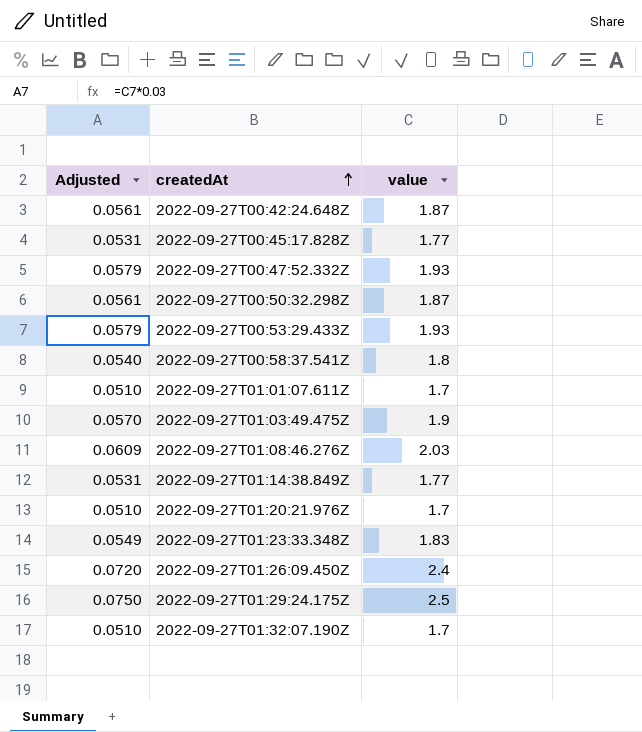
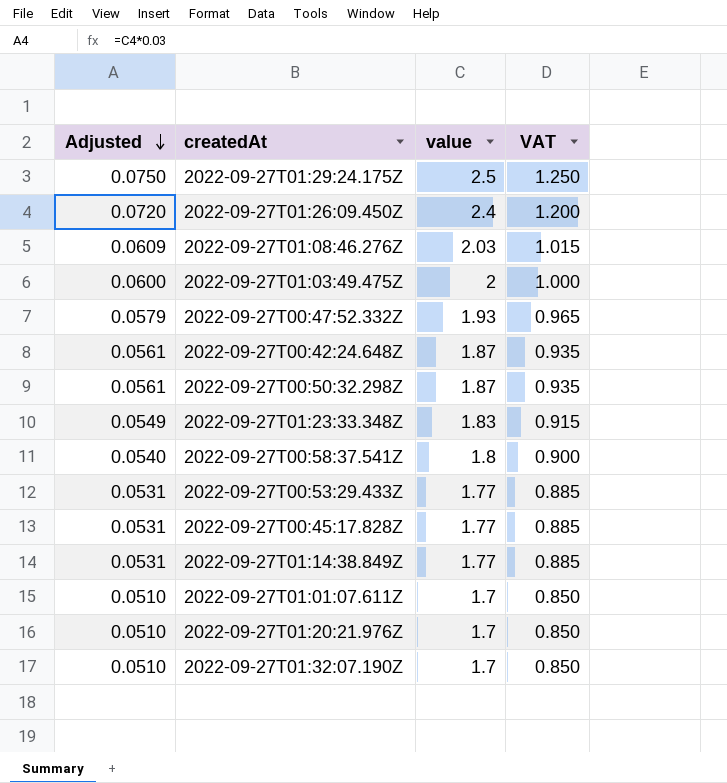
row order: createdAt ascending -> Adjusted descending
column VAT | formula: none -> [value] * 0.5
2022-09-27T01:03:49.475Z | Adjusted: 0.0570 -> 0.0600
2022-09-27T01:03:49.475Z | value: 1.9 -> 2
2022-09-27T00:53:29.433Z | Adjusted: 0.0579 -> 0.0531
2022-09-27T00:53:29.433Z | value: 1.93 -> 1.77

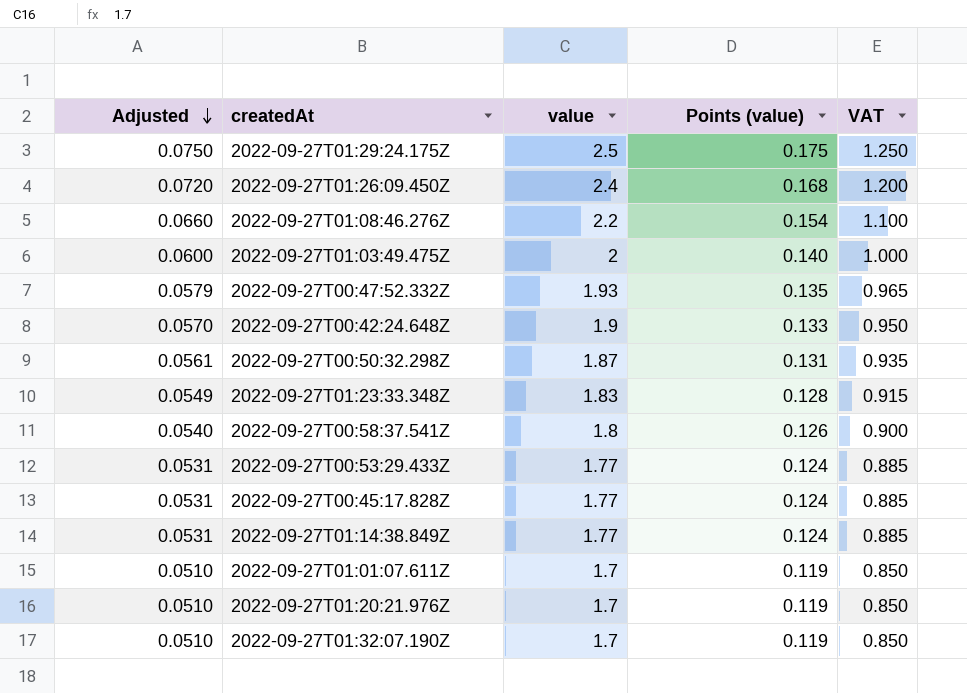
column Points (value) | formula: none -> [value] * 0.07
2022-09-27T01:08:46.276Z | Adjusted: 0.0609 -> 0.0660
2022-09-27T01:08:46.276Z | value: 2.03 -> 2.2
2022-09-27T01:08:46.276Z | VAT: 1.015 -> 1.100
2022-09-27T00:42:24.648Z | Adjusted: 0.0561 -> 0.0570
2022-09-27T00:42:24.648Z | value: 1.87 -> 1.9
2022-09-27T00:42:24.648Z | VAT: 0.935 -> 0.950

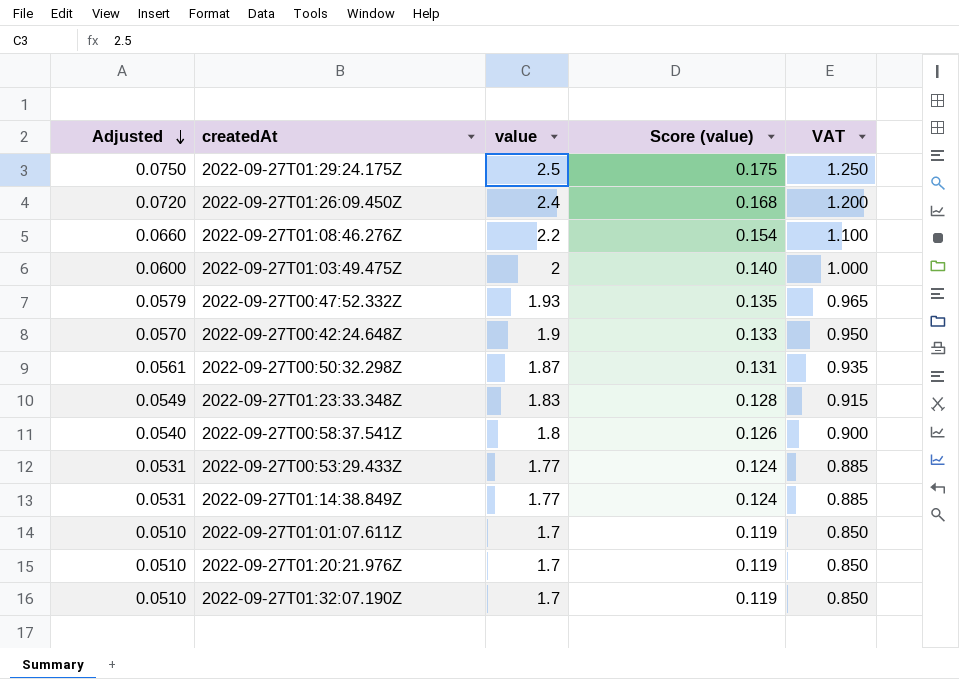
column name: Points (value) -> Score (value)
row 2022-09-27T00:45:17.828Z: 0.0531 | 1.77 | 0.124 | 0.885 -> none

